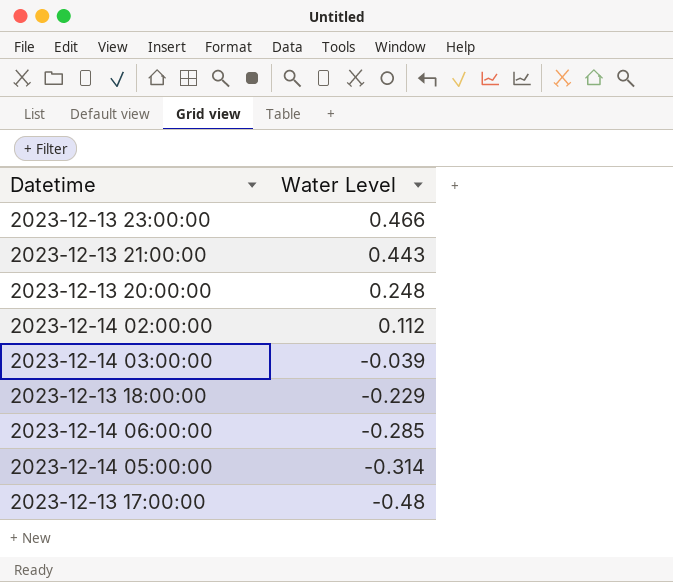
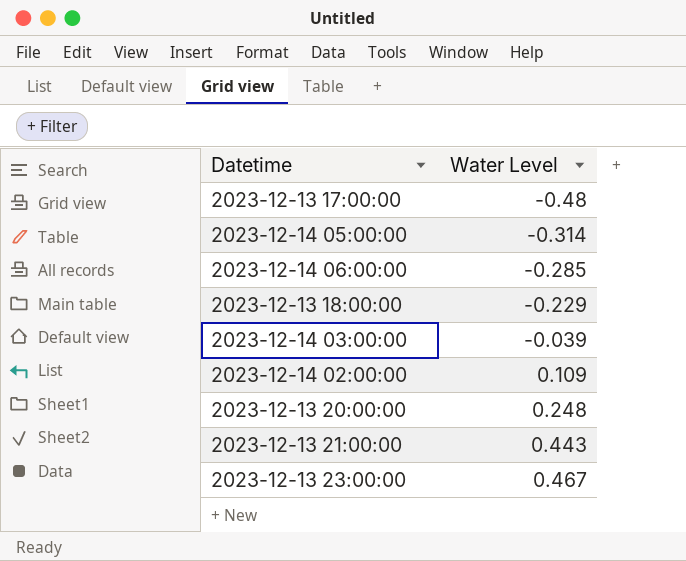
row order: Water Level descending -> Water Level ascending
2023-12-14 02:00:00 | Water Level: 0.112 -> 0.109
2023-12-13 23:00:00 | Water Level: 0.466 -> 0.467

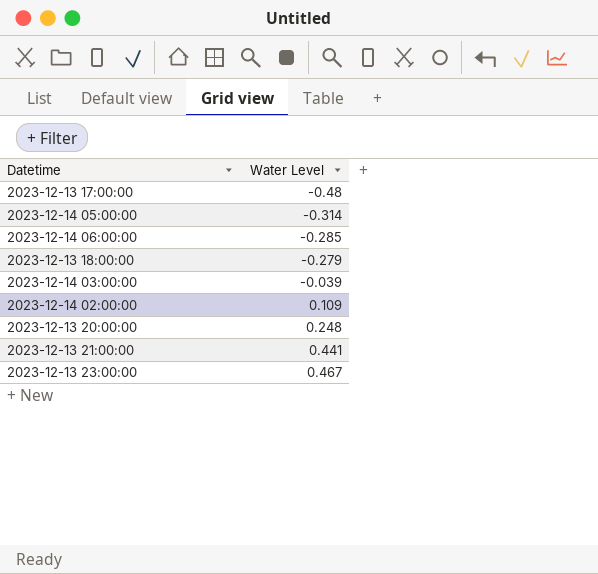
2023-12-13 18:00:00 | Water Level: -0.229 -> -0.279
2023-12-13 21:00:00 | Water Level: 0.443 -> 0.441

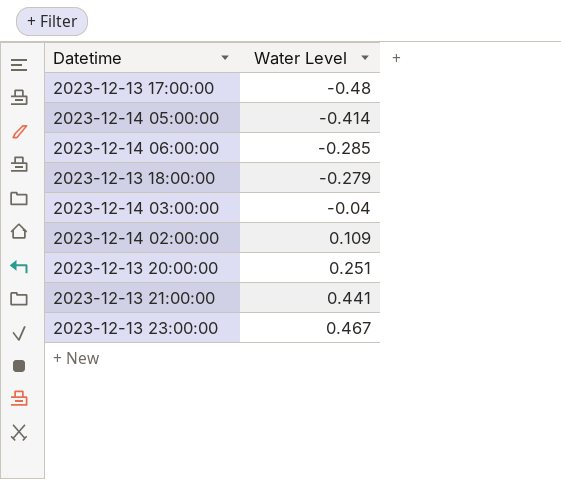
2023-12-14 05:00:00 | Water Level: -0.314 -> -0.414
2023-12-14 03:00:00 | Water Level: -0.039 -> -0.04
2023-12-13 20:00:00 | Water Level: 0.248 -> 0.251

